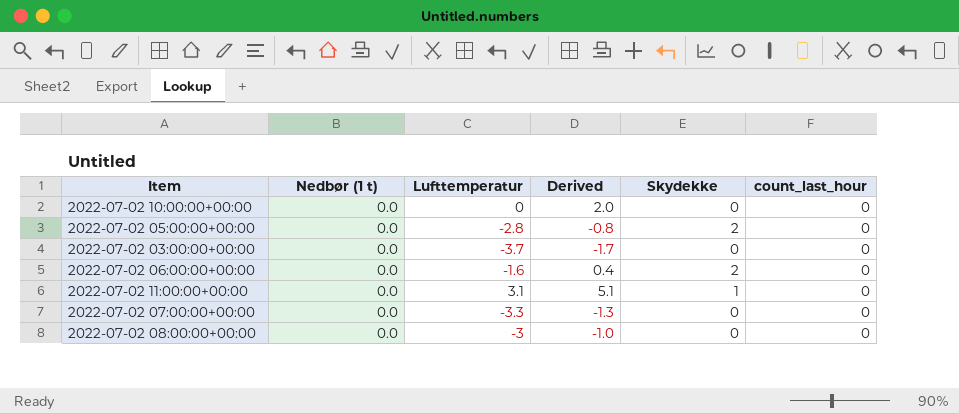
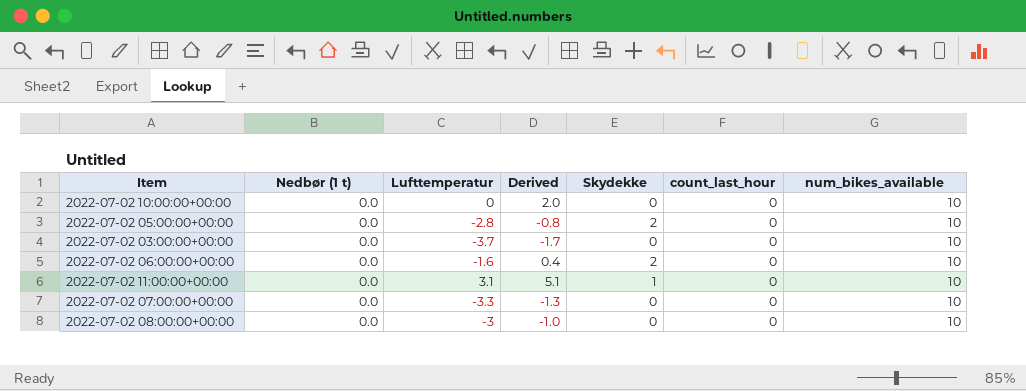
column num_bikes_available | position: none -> 7

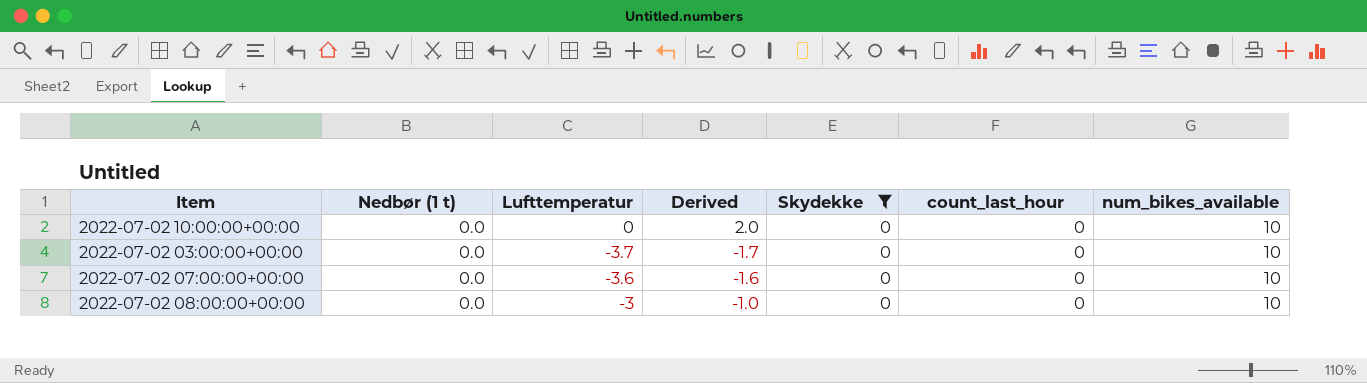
filter: none -> Skydekke = 0
2022-07-02 07:00:00+00:00 | Lufttemperatur: -3.3 -> -3.6
2022-07-02 07:00:00+00:00 | Derived: -1.3 -> -1.6

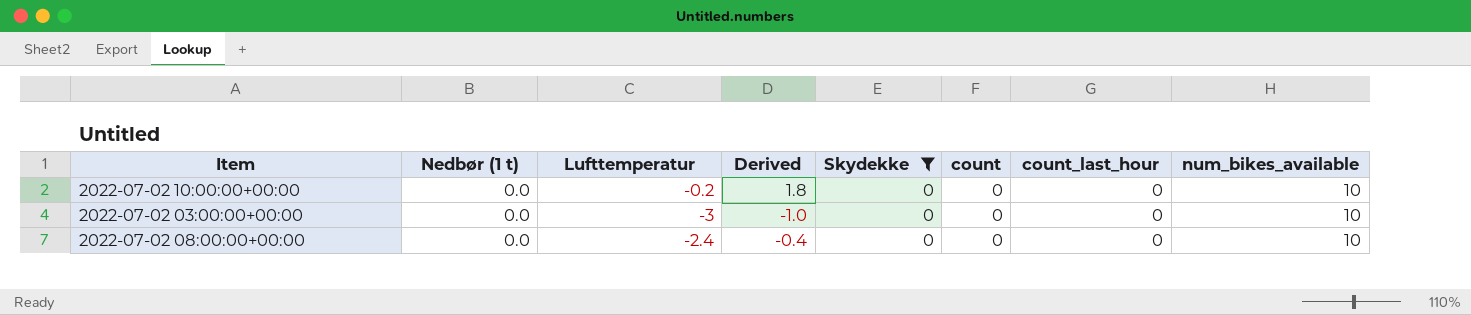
column count | position: none -> 6
row 2022-07-02 07:00:00+00:00: 0.0 | -3.6 | -1.6 | 0 | 0 | 10 -> none
2022-07-02 10:00:00+00:00 | Lufttemperatur: 0 -> -0.2
2022-07-02 10:00:00+00:00 | Derived: 2.0 -> 1.8
2022-07-02 03:00:00+00:00 | Lufttemperatur: -3.7 -> -3
2022-07-02 03:00:00+00:00 | Derived: -1.7 -> -1.0
2022-07-02 08:00:00+00:00 | Lufttemperatur: -3 -> -2.4
2022-07-02 08:00:00+00:00 | Derived: -1.0 -> -0.4

